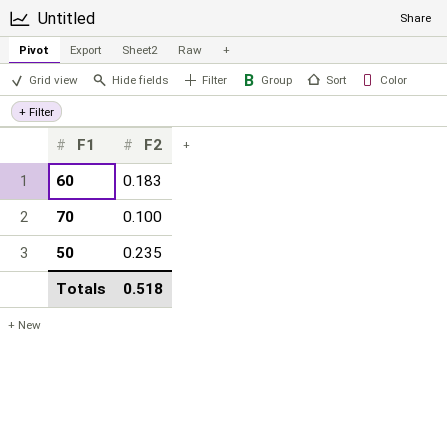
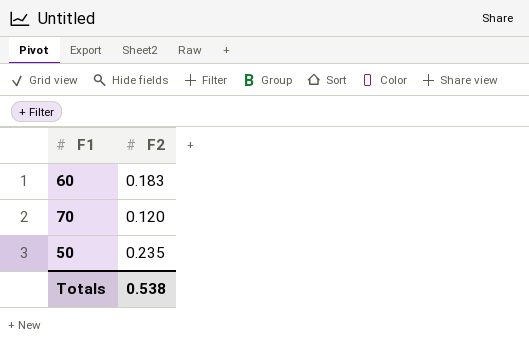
70 | F2: 0.100 -> 0.120
Totals | F2: 0.518 -> 0.538

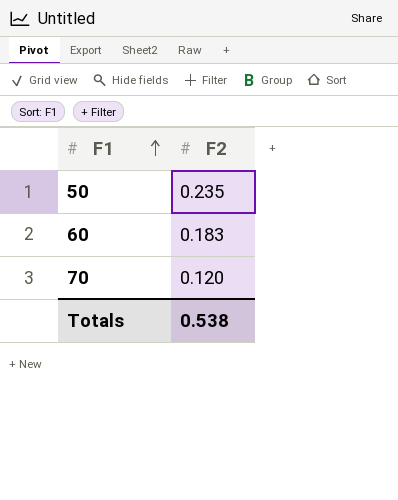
row order: none -> F1 ascending

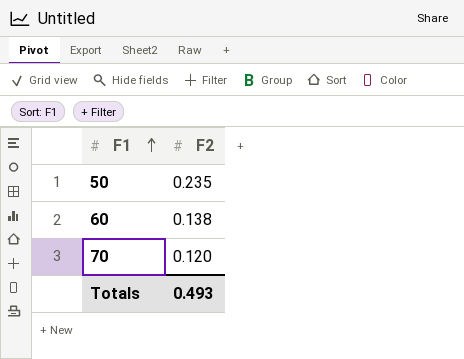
60 | F2: 0.183 -> 0.138
Totals | F2: 0.538 -> 0.493

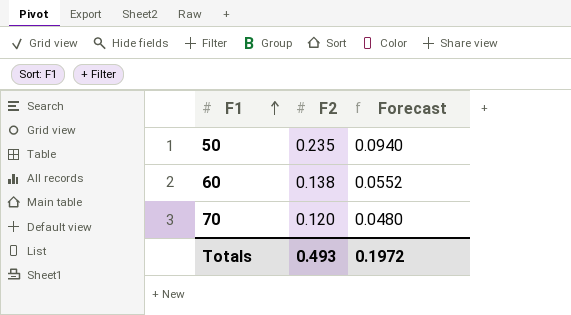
column Forecast | formula: none -> [F2] * 0.4

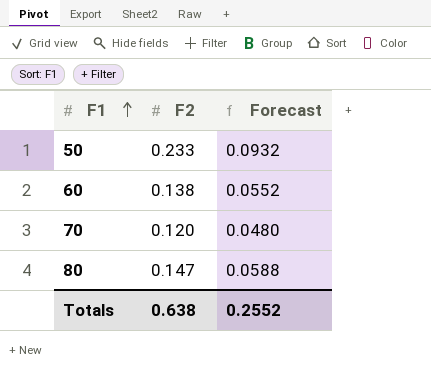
50 | F2: 0.235 -> 0.233
50 | Forecast: 0.0940 -> 0.0932
row 80: none -> 0.147 | 0.0588
Totals | F2: 0.493 -> 0.638
Totals | Forecast: 0.1972 -> 0.2552

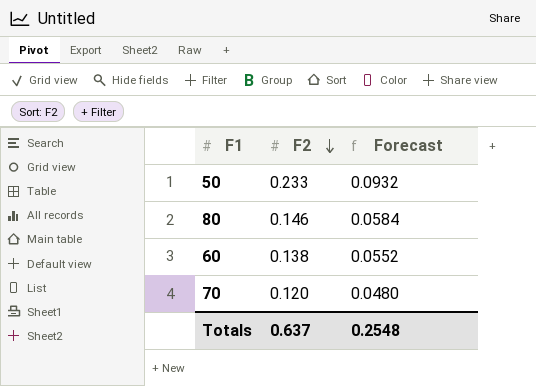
row order: F1 ascending -> F2 descending
80 | F2: 0.147 -> 0.146
80 | Forecast: 0.0588 -> 0.0584
Totals | F2: 0.638 -> 0.637
Totals | Forecast: 0.2552 -> 0.2548

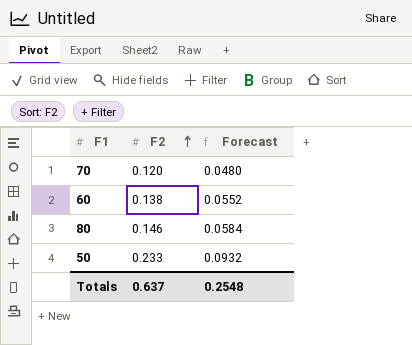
row order: F2 descending -> F2 ascending

